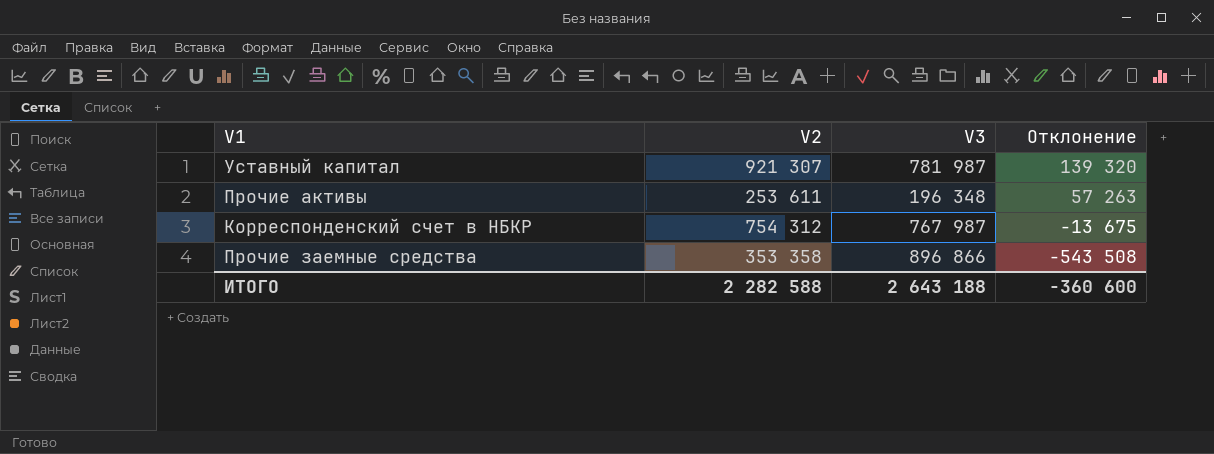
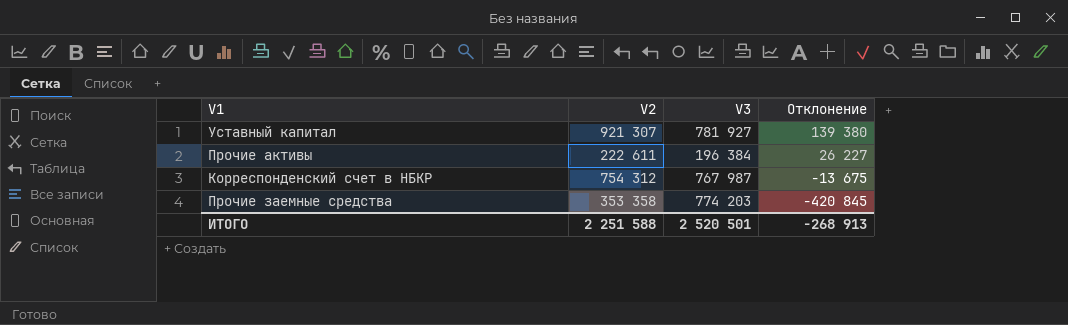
Уставный капитал | V3: 781 987 -> 781 927
Уставный капитал | Отклонение: 139 320 -> 139 380
Прочие активы | V2: 253 611 -> 222 611
Прочие активы | V3: 196 348 -> 196 384
Прочие активы | Отклонение: 57 263 -> 26 227
Прочие заемные средства | V3: 896 866 -> 774 203
Прочие заемные средства | Отклонение: -543 508 -> -420 845
ИТОГО | V2: 2 282 588 -> 2 251 588
ИТОГО | V3: 2 643 188 -> 2 520 501
ИТОГО | Отклонение: -360 600 -> -268 913

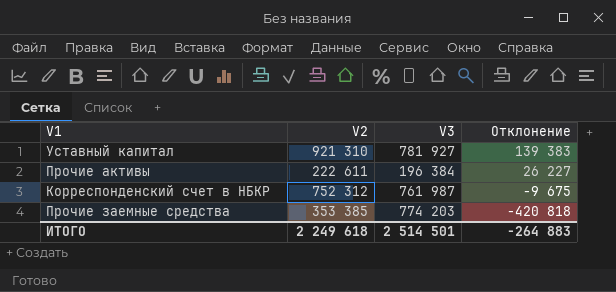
Уставный капитал | V2: 921 307 -> 921 310
Уставный капитал | Отклонение: 139 380 -> 139 383
Корреспонденский счет в НБКР | V2: 754 312 -> 752 312
Корреспонденский счет в НБКР | V3: 767 987 -> 761 987
Корреспонденский счет в НБКР | Отклонение: -13 675 -> -9 675
Прочие заемные средства | V2: 353 358 -> 353 385
Прочие заемные средства | Отклонение: -420 845 -> -420 818
ИТОГО | V2: 2 251 588 -> 2 249 618
ИТОГО | V3: 2 520 501 -> 2 514 501
ИТОГО | Отклонение: -268 913 -> -264 883

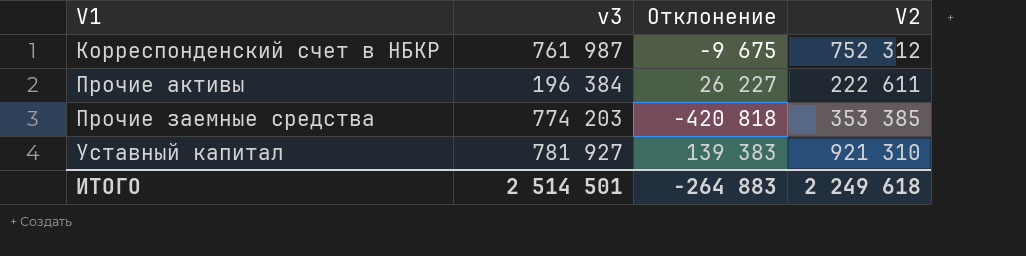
row order: Отклонение descending -> V1 ascending
column name: V3 -> v3
column V2 | position: 2 -> 4

